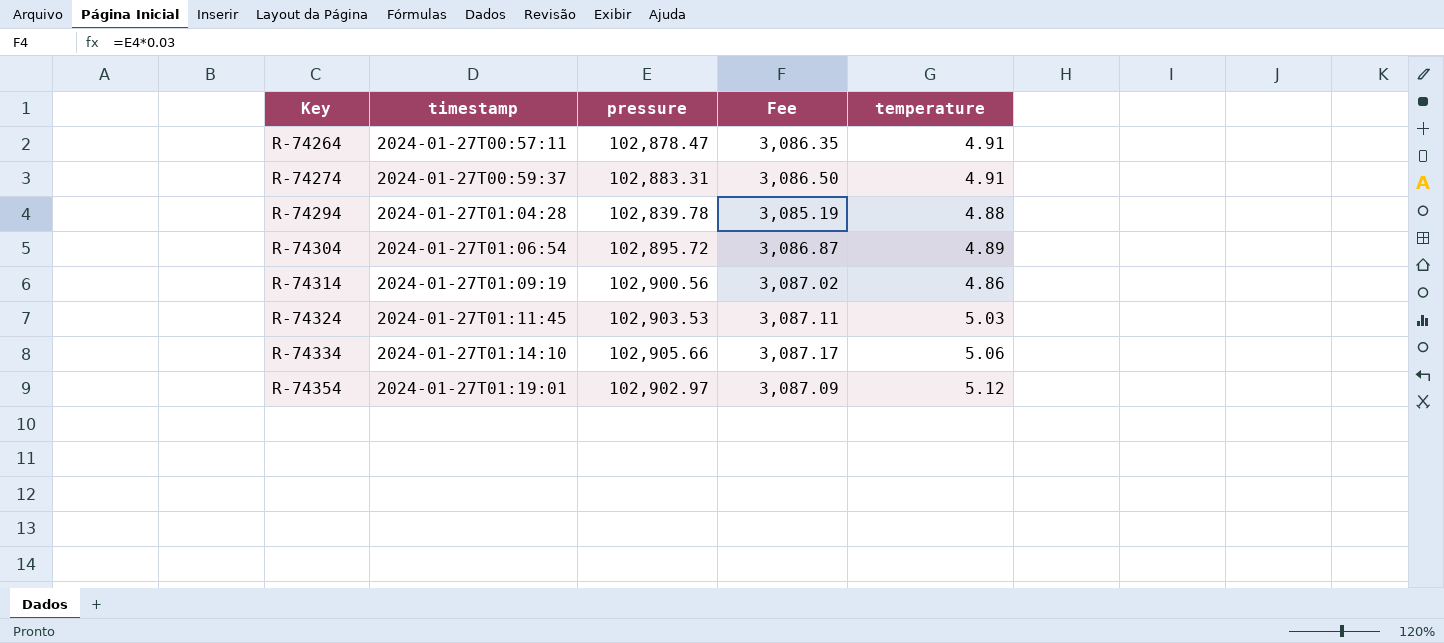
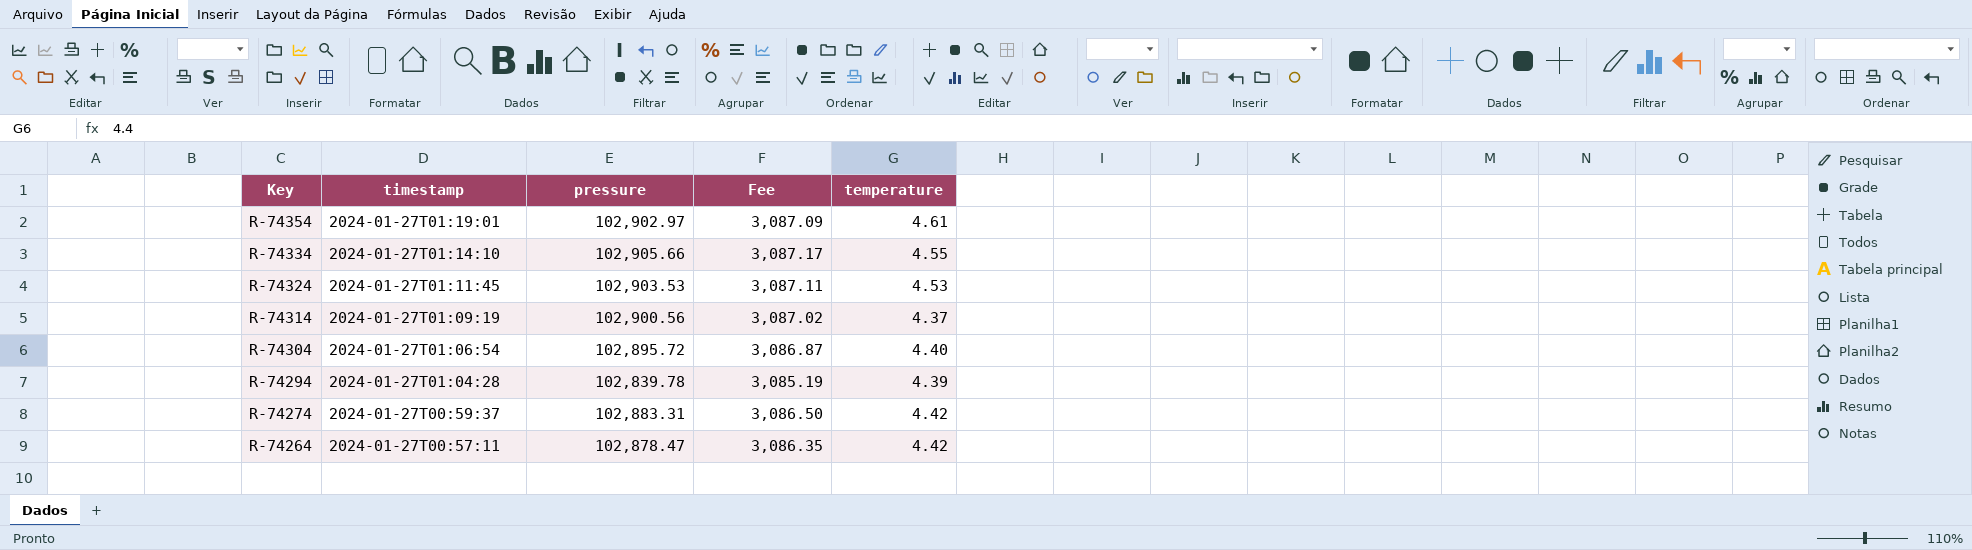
row order: Key ascending -> Key descending
R-74354 | temperature: 5.12 -> 4.61
R-74334 | temperature: 5.06 -> 4.55
R-74324 | temperature: 5.03 -> 4.53
R-74314 | temperature: 4.86 -> 4.37
R-74304 | temperature: 4.89 -> 4.40
R-74294 | temperature: 4.88 -> 4.39
R-74274 | temperature: 4.91 -> 4.42
R-74264 | temperature: 4.91 -> 4.42

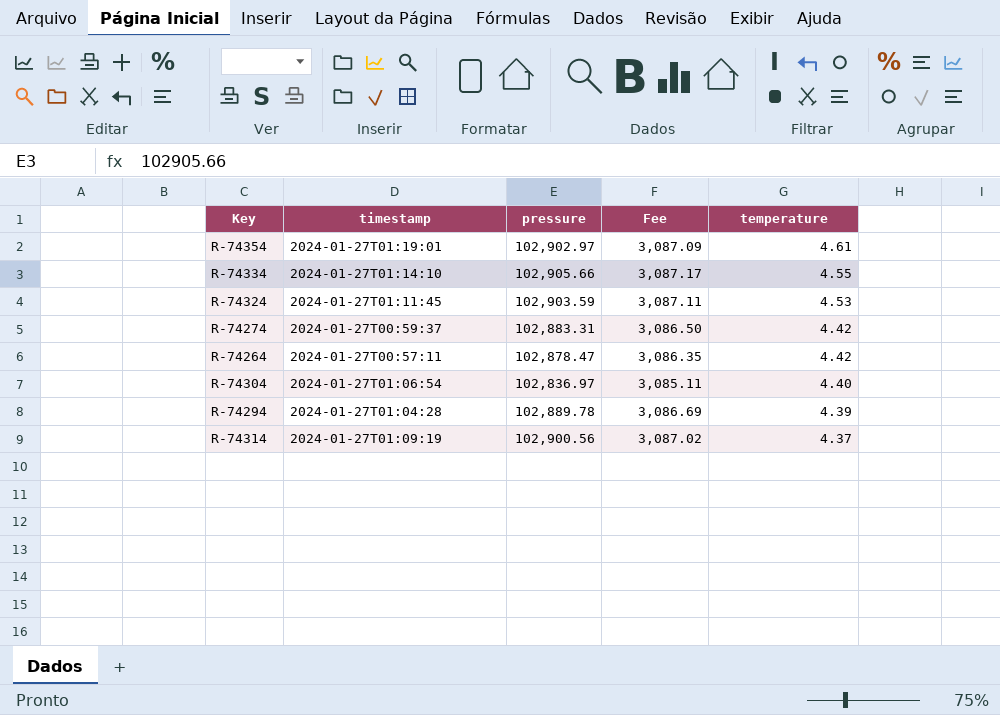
row order: Key descending -> temperature descending
R-74324 | pressure: 102,903.53 -> 102,903.59
R-74304 | pressure: 102,895.72 -> 102,836.97
R-74304 | Fee: 3,086.87 -> 3,085.11
R-74294 | pressure: 102,839.78 -> 102,889.78
R-74294 | Fee: 3,085.19 -> 3,086.69

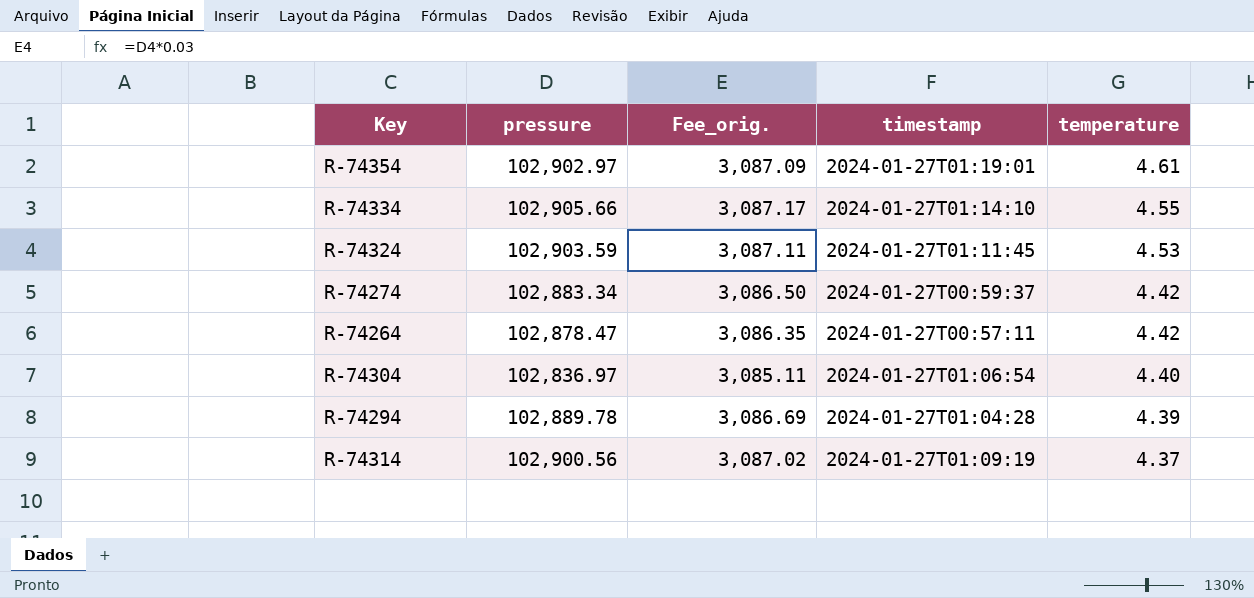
column name: Fee -> Fee_orig.
column timestamp | position: 2 -> 4
R-74274 | pressure: 102,883.31 -> 102,883.34

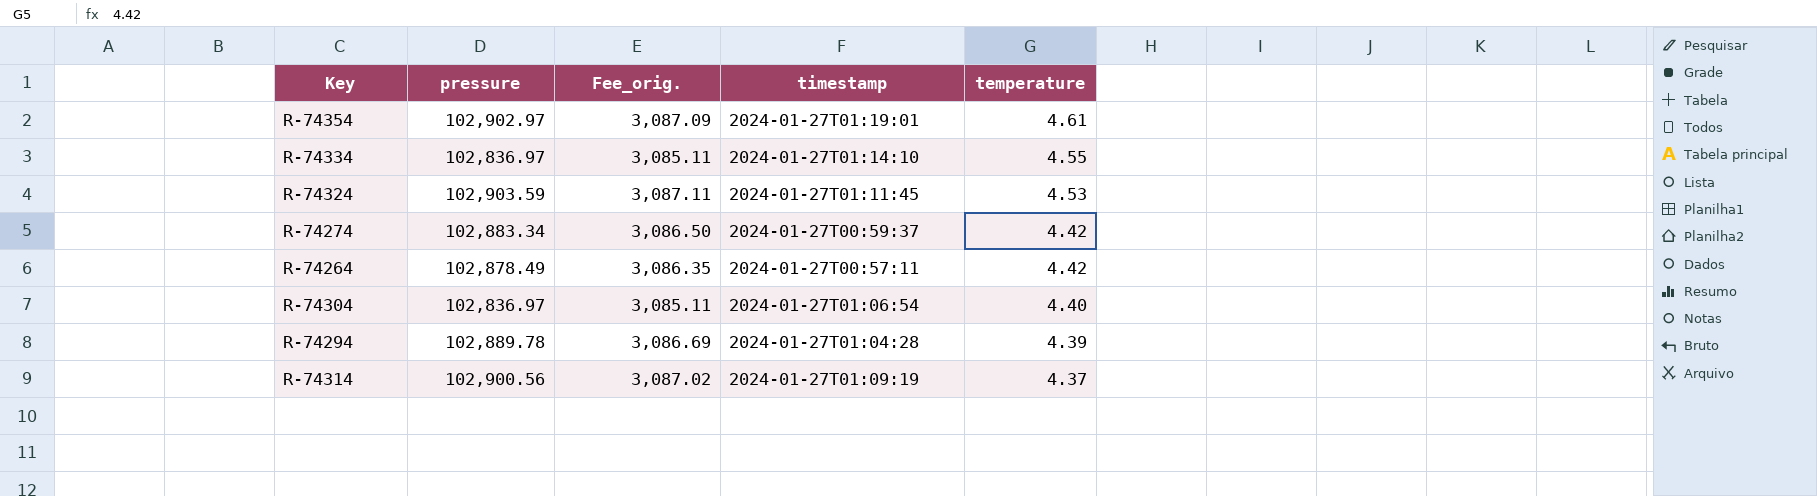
R-74334 | pressure: 102,905.66 -> 102,836.97
R-74334 | Fee_orig.: 3,087.17 -> 3,085.11
R-74264 | pressure: 102,878.47 -> 102,878.49

